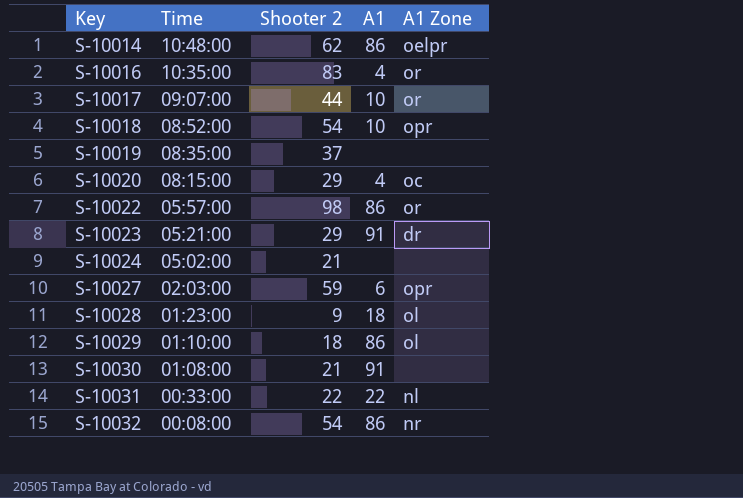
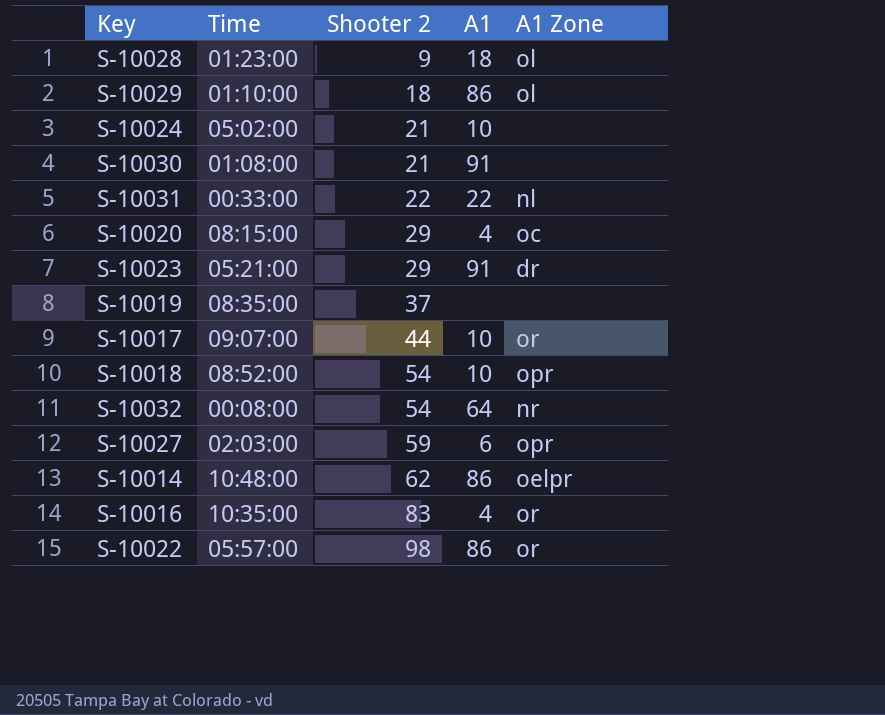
row order: Key ascending -> Shooter 2 ascending
S-10024 | A1: none -> 10
S-10032 | A1: 86 -> 64

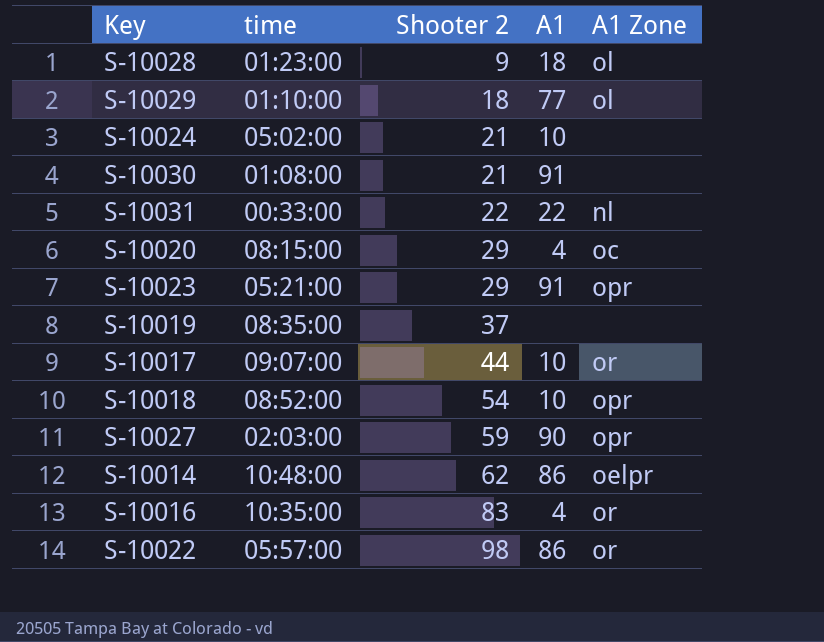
column name: Time -> time
row S-10032: 00:08:00 | 54 | 64 | nr -> none
S-10029 | A1: 86 -> 77
S-10023 | A1 Zone: dr -> opr
S-10027 | A1: 6 -> 90

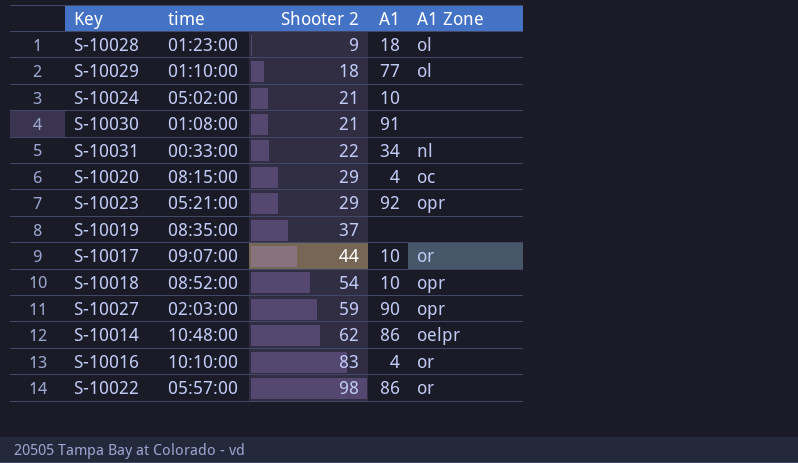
S-10031 | A1: 22 -> 34
S-10023 | A1: 91 -> 92
S-10016 | time: 10:35:00 -> 10:10:00

